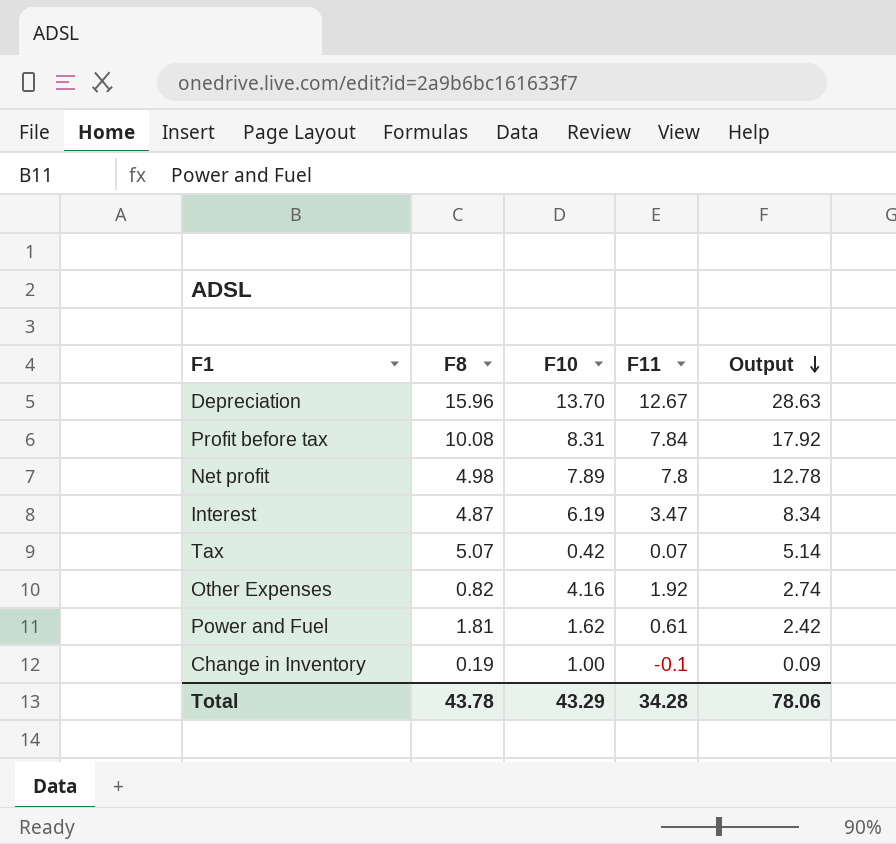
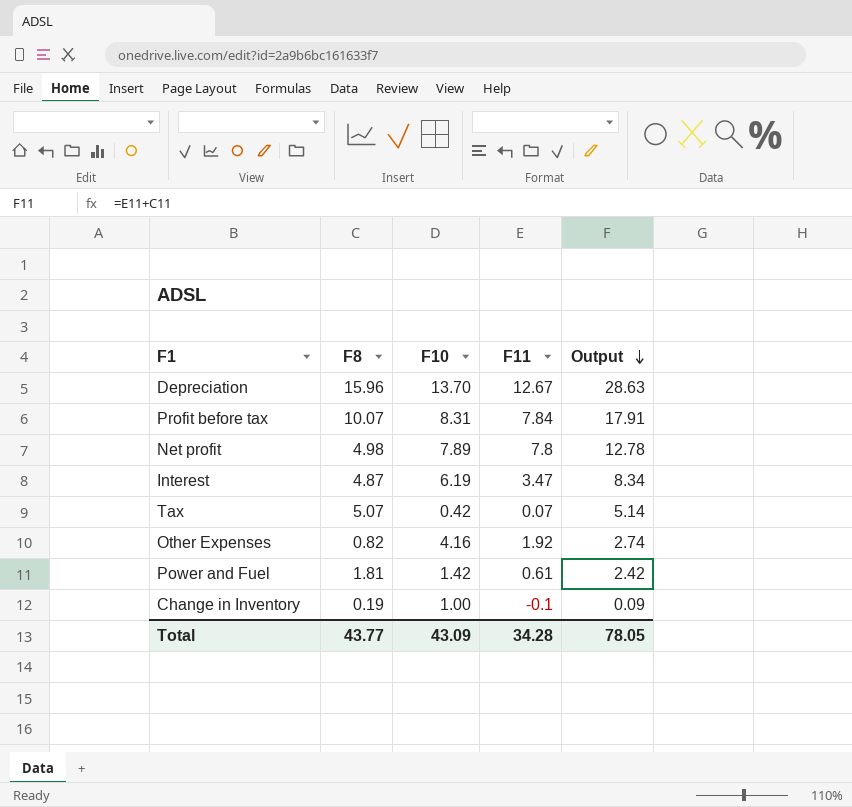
Profit before tax | F8: 10.08 -> 10.07
Profit before tax | Output: 17.92 -> 17.91
Power and Fuel | F10: 1.62 -> 1.42
Total | F8: 43.78 -> 43.77
Total | F10: 43.29 -> 43.09
Total | Output: 78.06 -> 78.05

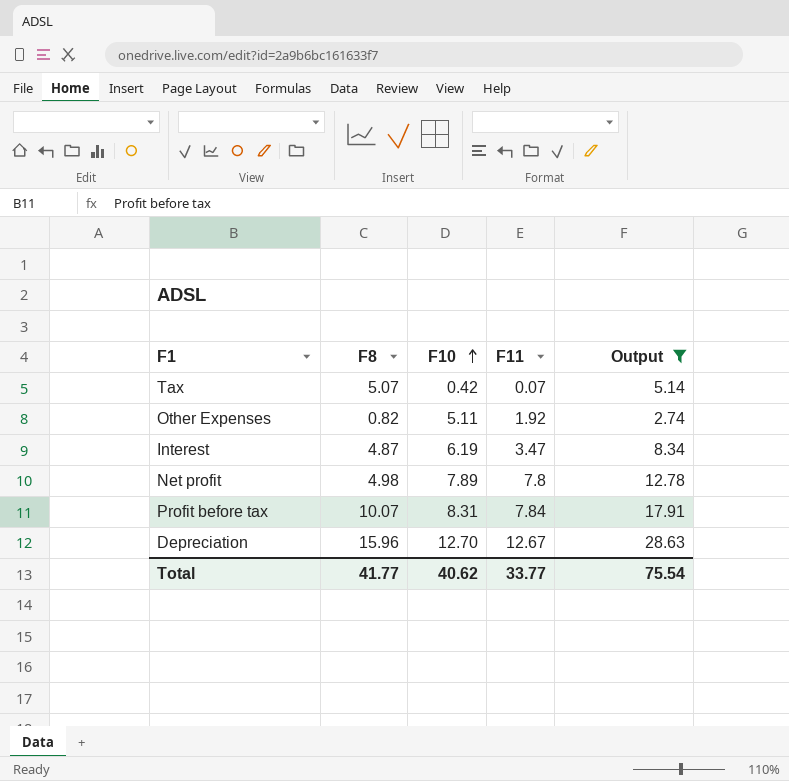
filter: none -> Output >= 2.74
row order: Output descending -> F10 ascending
Other Expenses | F10: 4.16 -> 5.11
Depreciation | F10: 13.70 -> 12.70
Total | F8: 43.77 -> 41.77
Total | F10: 43.09 -> 40.62
Total | F11: 34.28 -> 33.77
Total | Output: 78.05 -> 75.54

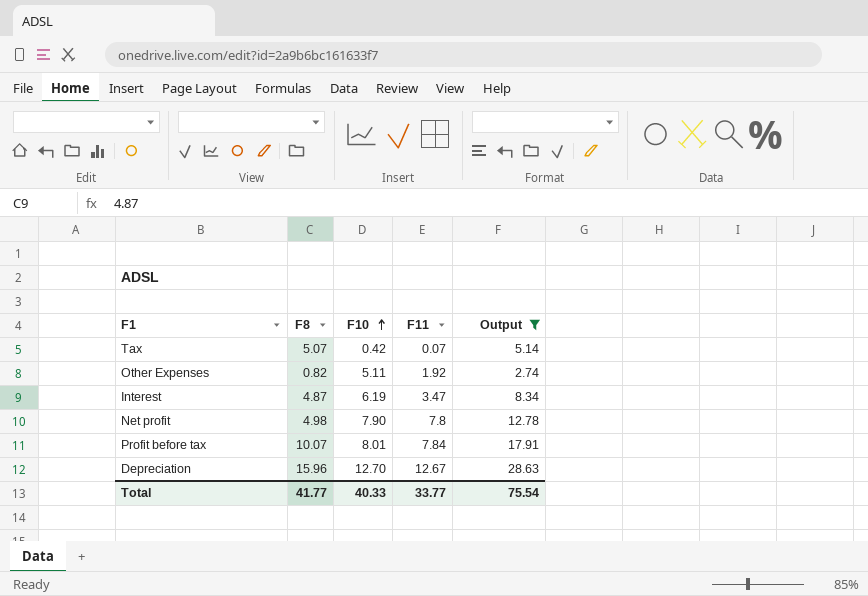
Net profit | F10: 7.89 -> 7.90
Profit before tax | F10: 8.31 -> 8.01
Total | F10: 40.62 -> 40.33

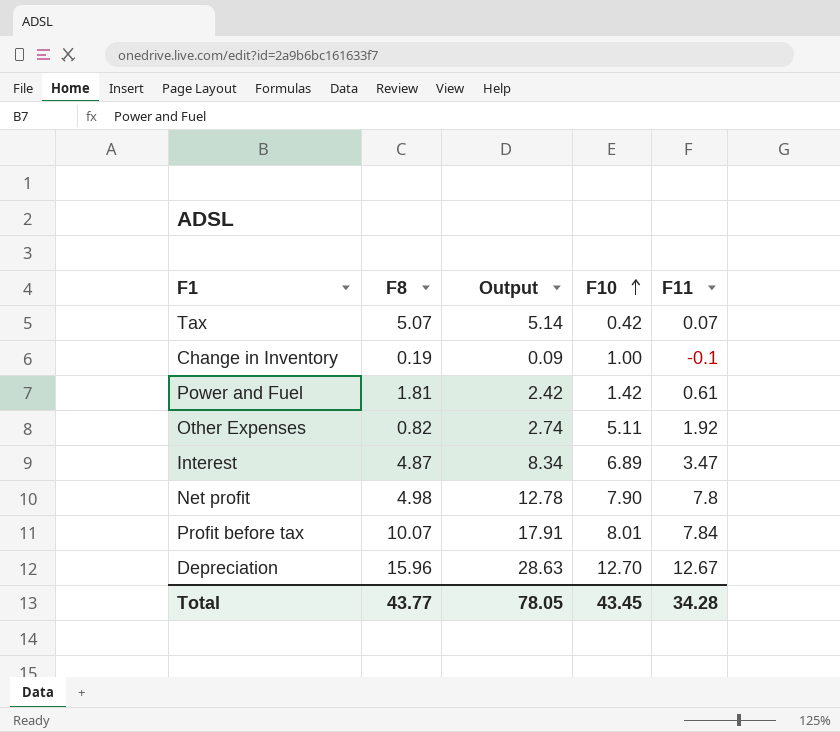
filter: Output >= 2.74 -> none
column Output | position: 5 -> 3
Interest | F10: 6.19 -> 6.89
Total | F8: 41.77 -> 43.77
Total | Output: 75.54 -> 78.05
Total | F10: 40.33 -> 43.45
Total | F11: 33.77 -> 34.28

